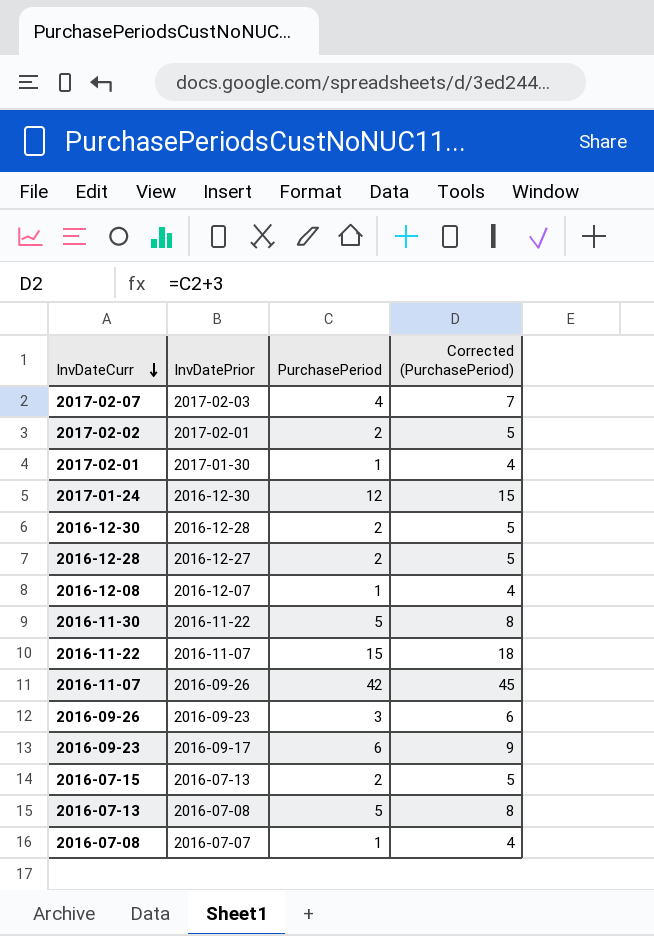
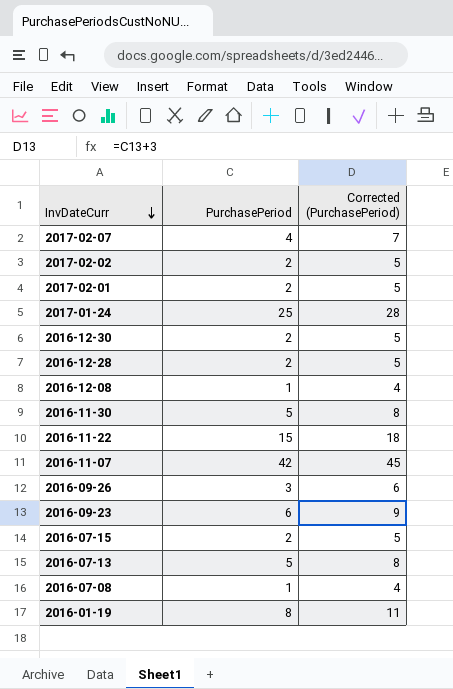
column InvDatePrior | position: 2 -> none
2017-02-01 | PurchasePeriod: 1 -> 2
2017-02-01 | Corrected (PurchasePeriod): 4 -> 5
2017-01-24 | PurchasePeriod: 12 -> 25
2017-01-24 | Corrected (PurchasePeriod): 15 -> 28
row 2016-01-19: none -> 8 | 11

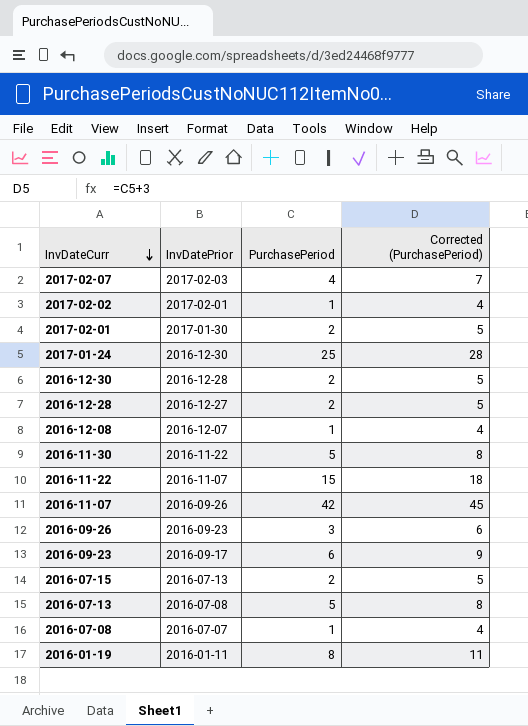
column InvDatePrior | position: none -> 2
2017-02-02 | PurchasePeriod: 2 -> 1
2017-02-02 | Corrected (PurchasePeriod): 5 -> 4

